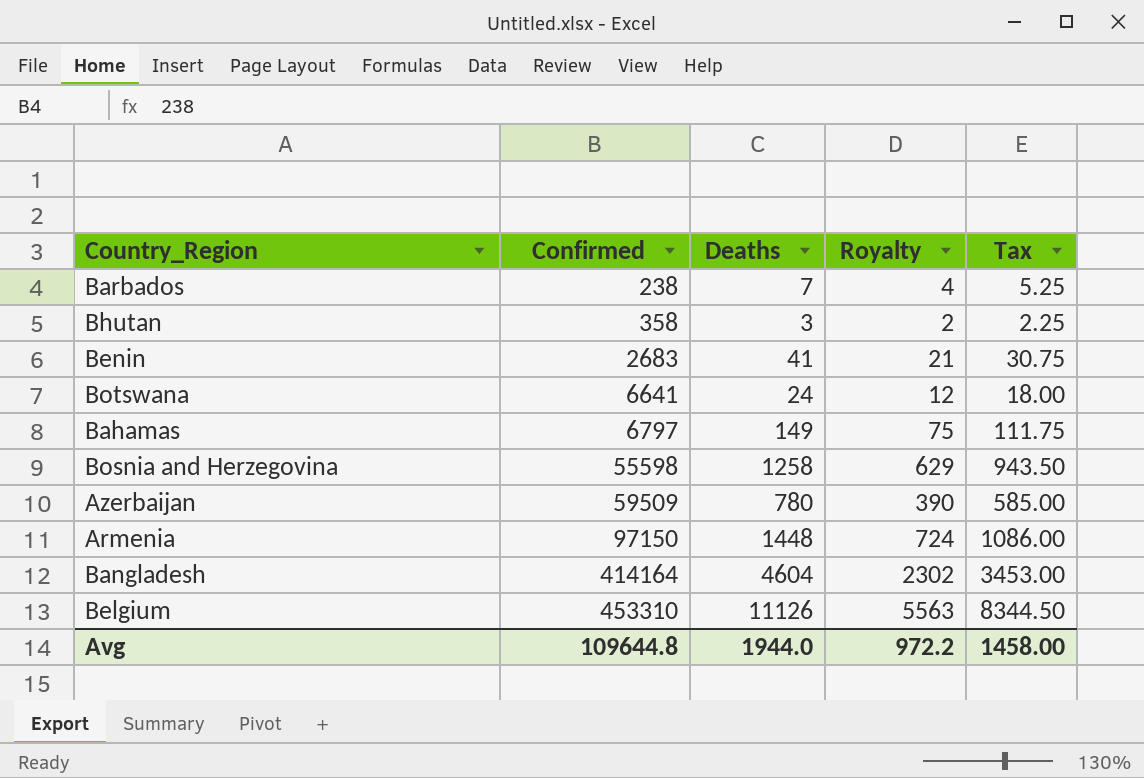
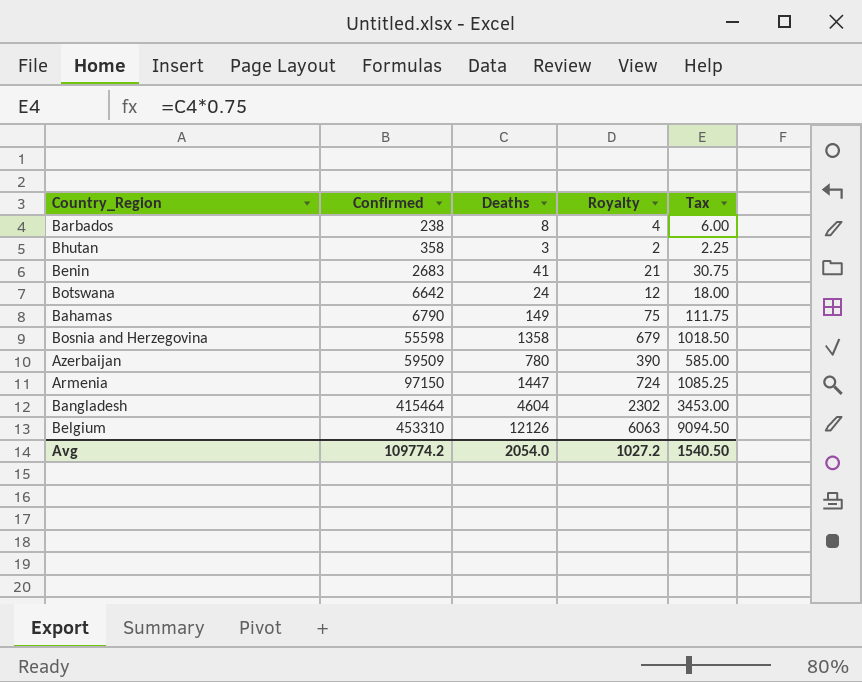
Barbados | Deaths: 7 -> 8
Barbados | Tax: 5.25 -> 6.00
Botswana | Confirmed: 6641 -> 6642
Bahamas | Confirmed: 6797 -> 6790
Bosnia and Herzegovina | Deaths: 1258 -> 1358
Bosnia and Herzegovina | Royalty: 629 -> 679
Bosnia and Herzegovina | Tax: 943.50 -> 1018.50
Armenia | Deaths: 1448 -> 1447
Armenia | Tax: 1086.00 -> 1085.25
Bangladesh | Confirmed: 414164 -> 415464
Belgium | Deaths: 11126 -> 12126
Belgium | Royalty: 5563 -> 6063
Belgium | Tax: 8344.50 -> 9094.50
Avg | Confirmed: 109644.8 -> 109774.2
Avg | Deaths: 1944.0 -> 2054.0
Avg | Royalty: 972.2 -> 1027.2
Avg | Tax: 1458.00 -> 1540.50

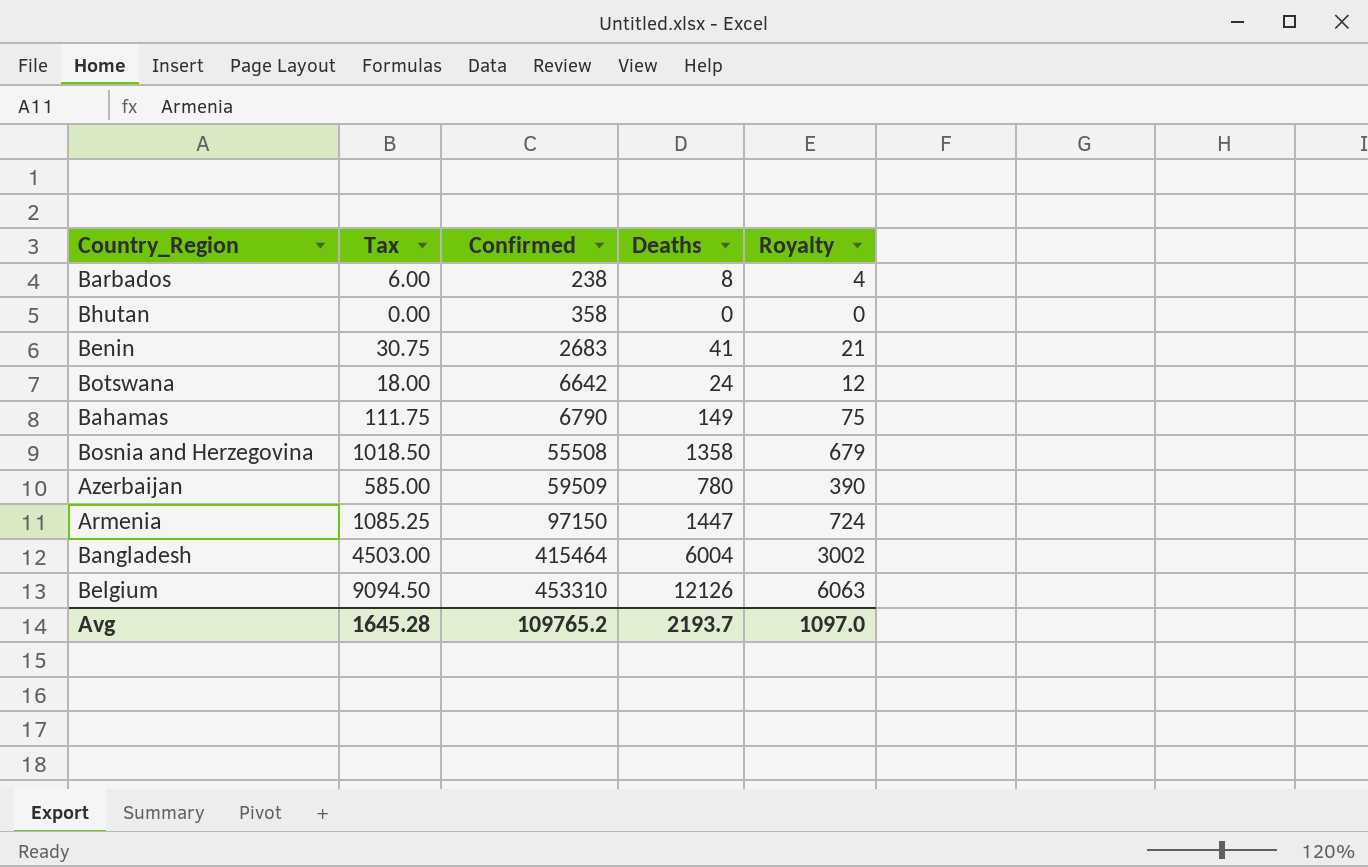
column Tax | position: 5 -> 2
Bhutan | Tax: 2.25 -> 0.00
Bhutan | Deaths: 3 -> 0
Bhutan | Royalty: 2 -> 0
Bosnia and Herzegovina | Confirmed: 55598 -> 55508
Bangladesh | Tax: 3453.00 -> 4503.00
Bangladesh | Deaths: 4604 -> 6004
Bangladesh | Royalty: 2302 -> 3002
Avg | Tax: 1540.50 -> 1645.28
Avg | Confirmed: 109774.2 -> 109765.2
Avg | Deaths: 2054.0 -> 2193.7
Avg | Royalty: 1027.2 -> 1097.0

